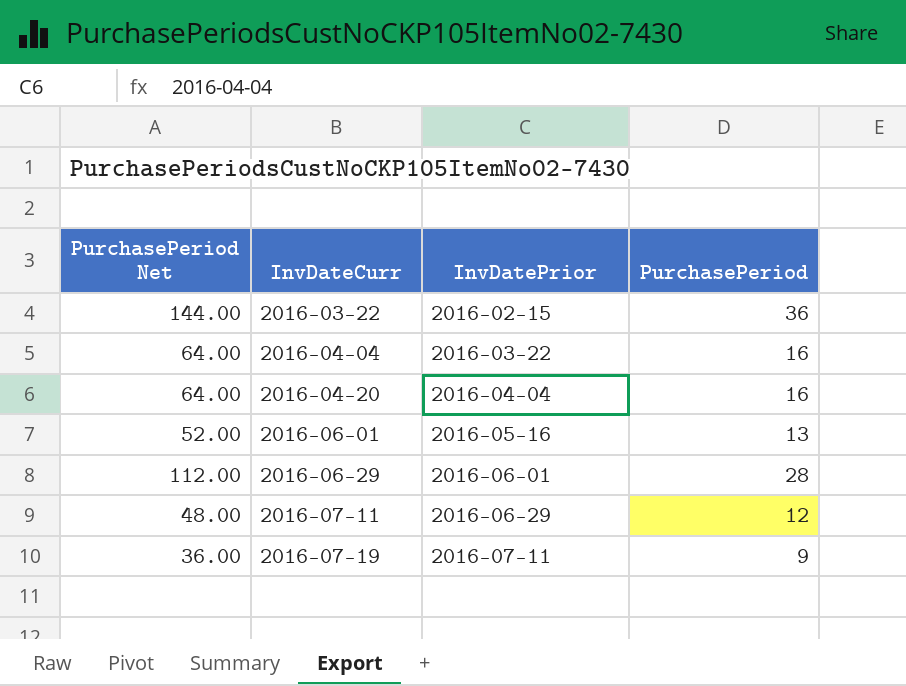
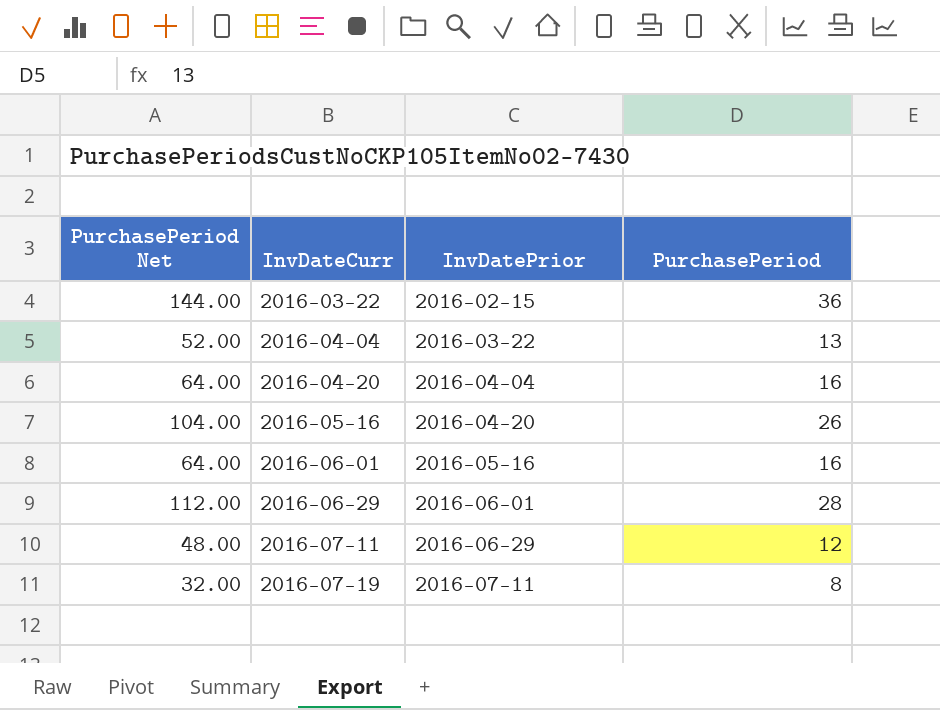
2016-04-04 | PurchasePeriod Net: 64.00 -> 52.00
2016-04-04 | PurchasePeriod: 16 -> 13
row 2016-05-16: none -> 104.00 | 2016-04-20 | 26
2016-06-01 | PurchasePeriod Net: 52.00 -> 64.00
2016-06-01 | PurchasePeriod: 13 -> 16
2016-07-19 | PurchasePeriod Net: 36.00 -> 32.00
2016-07-19 | PurchasePeriod: 9 -> 8

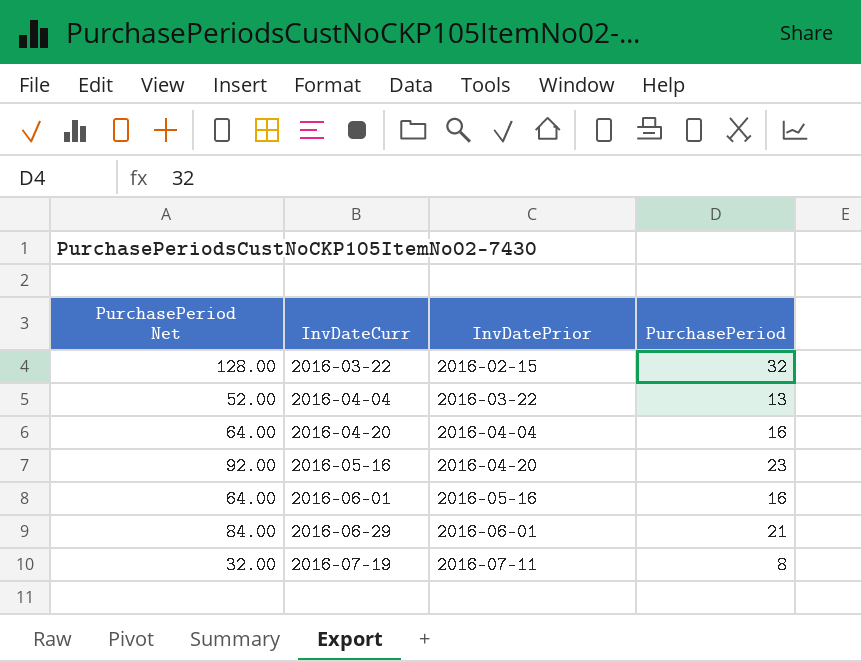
row 2016-07-11: 48.00 | 2016-06-29 | 12 -> none
2016-03-22 | PurchasePeriod Net: 144.00 -> 128.00
2016-03-22 | PurchasePeriod: 36 -> 32
2016-05-16 | PurchasePeriod Net: 104.00 -> 92.00
2016-05-16 | PurchasePeriod: 26 -> 23
2016-06-29 | PurchasePeriod Net: 112.00 -> 84.00
2016-06-29 | PurchasePeriod: 28 -> 21

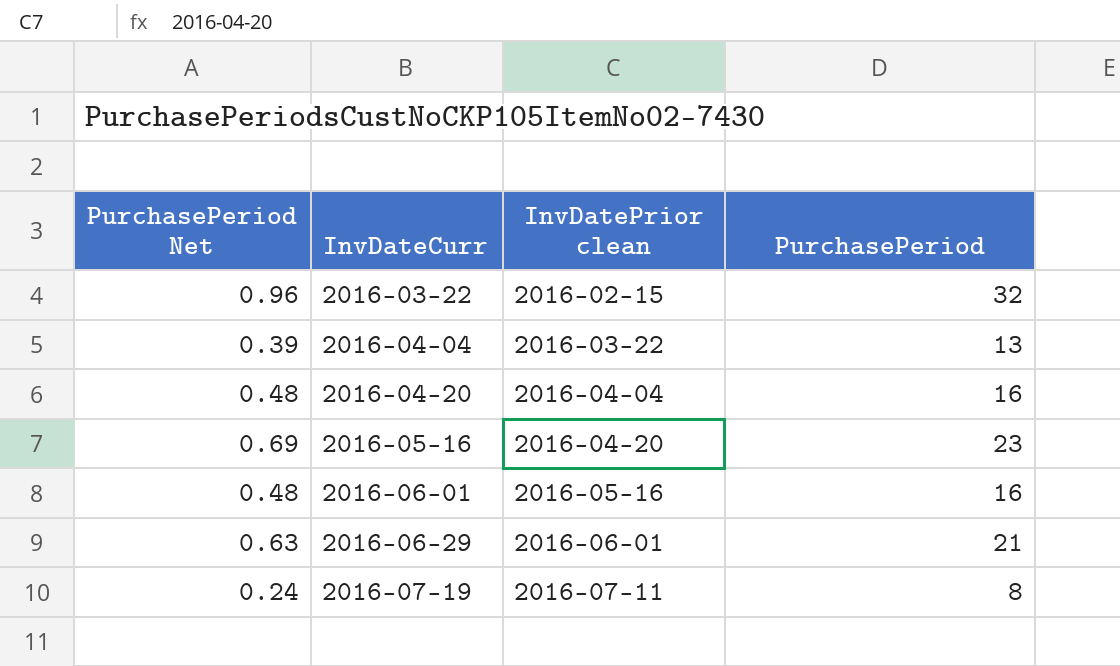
column PurchasePeriod Net | formula: [PurchasePeriod] * 4 -> [PurchasePeriod] * 0.03
column name: InvDatePrior -> InvDatePrior clean

